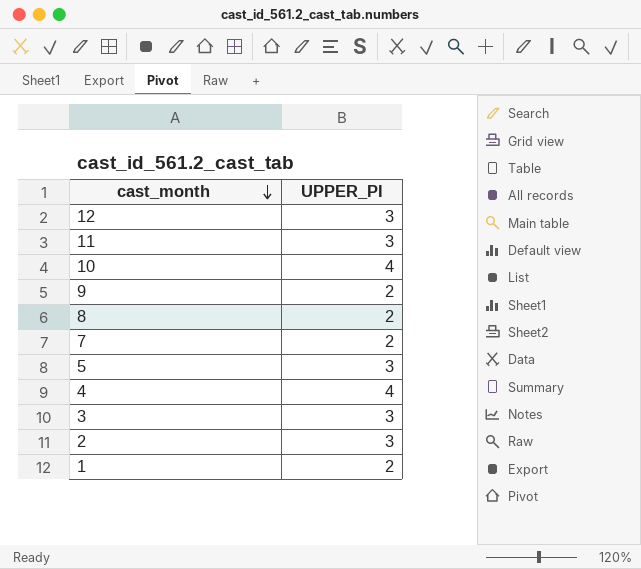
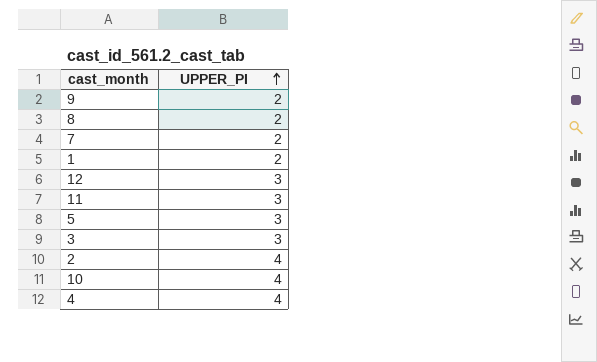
row order: cast_month descending -> UPPER_PI ascending
2 | UPPER_PI: 3 -> 4

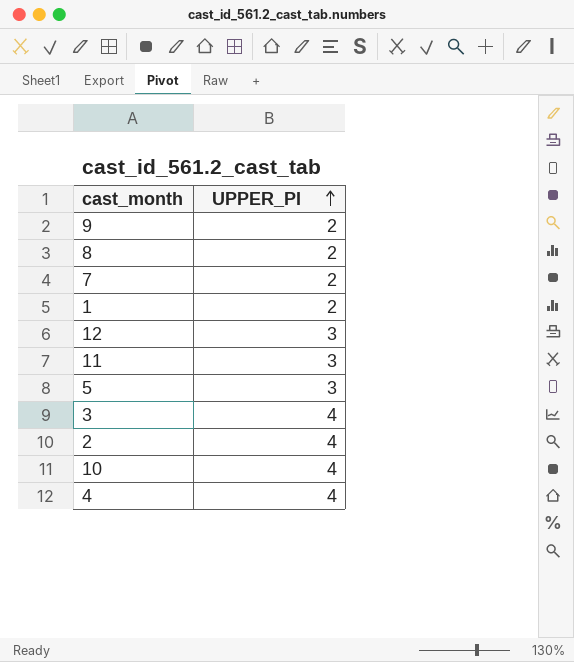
3 | UPPER_PI: 3 -> 4

